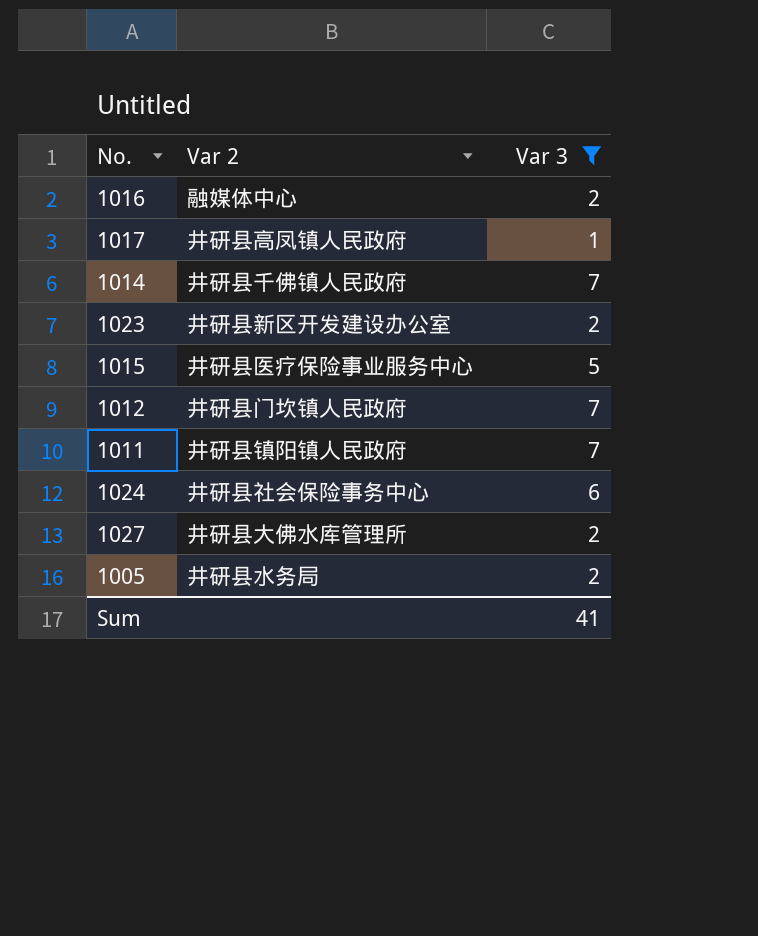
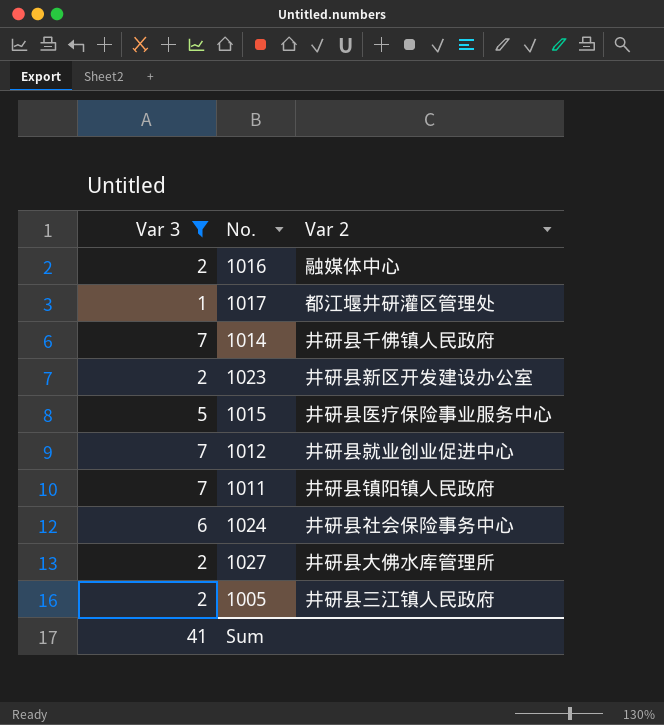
column Var 3 | position: 3 -> 1
1017 | Var 2: 井研县高凤镇人民政府 -> 都江堰井研灌区管理处
1012 | Var 2: 井研县门坎镇人民政府 -> 井研县就业创业促进中心
1005 | Var 2: 井研县水务局 -> 井研县三江镇人民政府

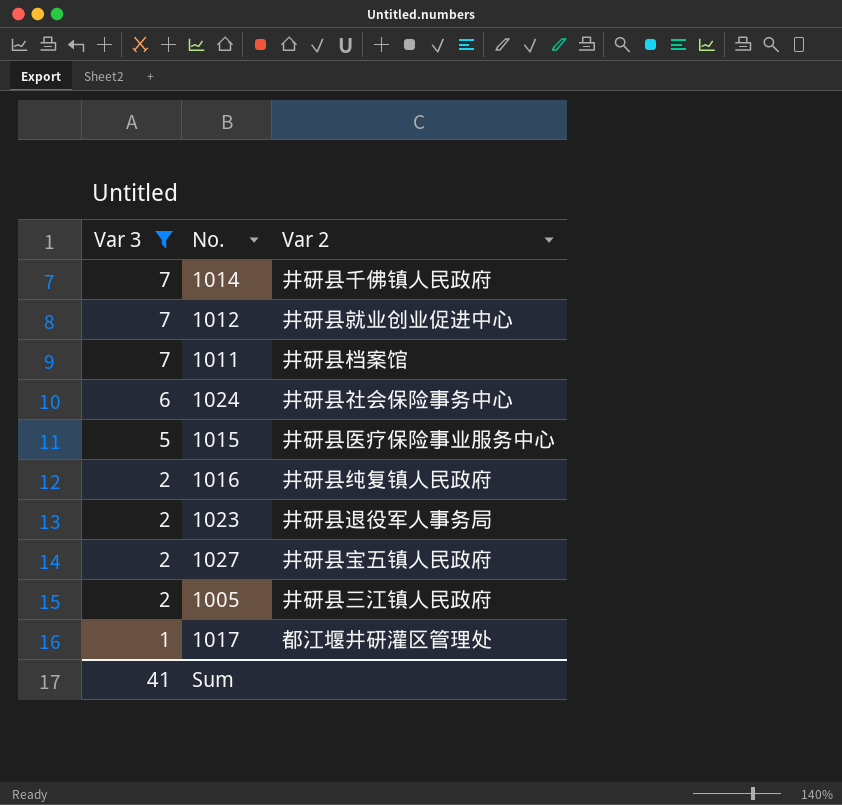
row order: none -> Var 3 descending
1011 | Var 2: 井研县镇阳镇人民政府 -> 井研县档案馆
1016 | Var 2: 融媒体中心 -> 井研县纯复镇人民政府
1023 | Var 2: 井研县新区开发建设办公室 -> 井研县退役军人事务局
1027 | Var 2: 井研县大佛水库管理所 -> 井研县宝五镇人民政府

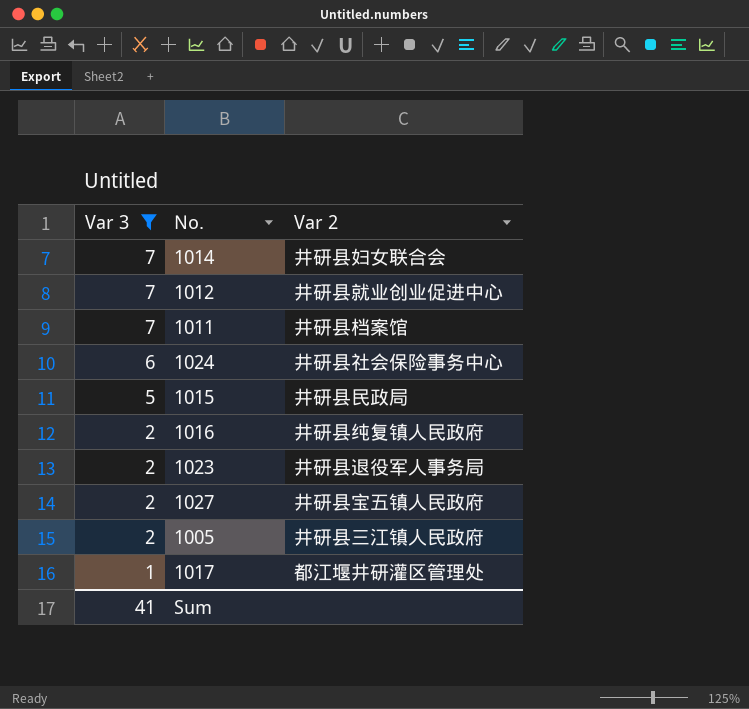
1014 | Var 2: 井研县千佛镇人民政府 -> 井研县妇女联合会
1015 | Var 2: 井研县医疗保险事业服务中心 -> 井研县民政局

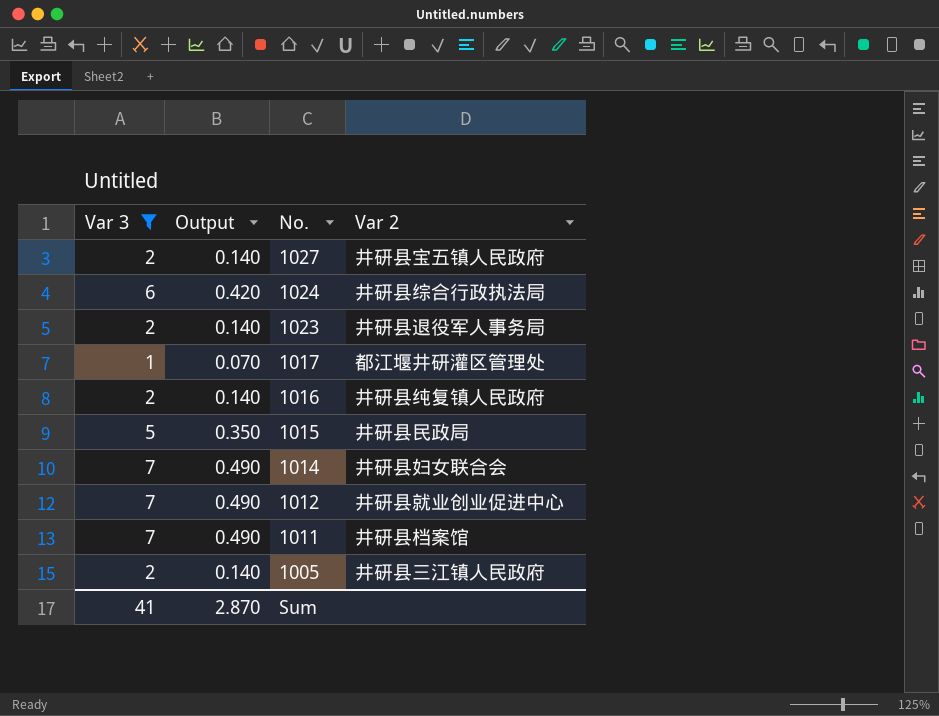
row order: Var 3 descending -> No. descending
column Output | formula: none -> [Var 3] * 0.07
1024 | Var 2: 井研县社会保险事务中心 -> 井研县综合行政执法局

